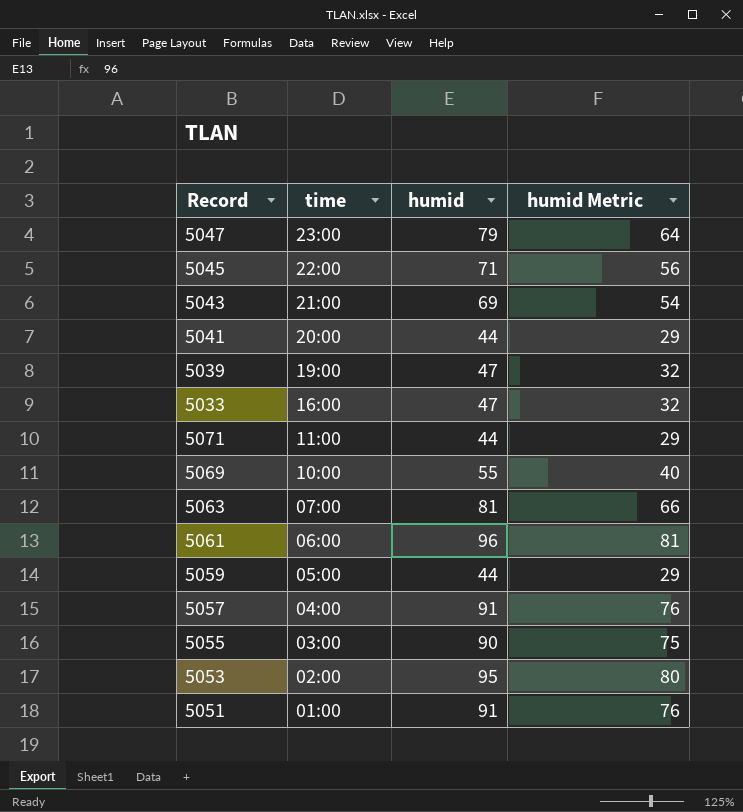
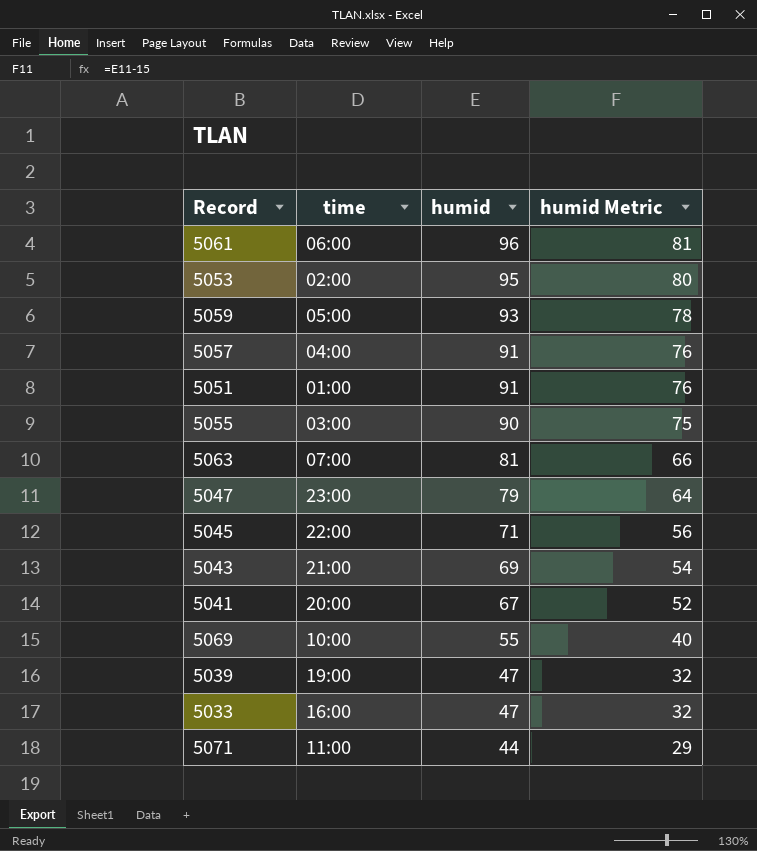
row order: time descending -> humid descending
5059 | humid: 44 -> 93
5059 | humid Metric: 29 -> 78
5041 | humid: 44 -> 67
5041 | humid Metric: 29 -> 52

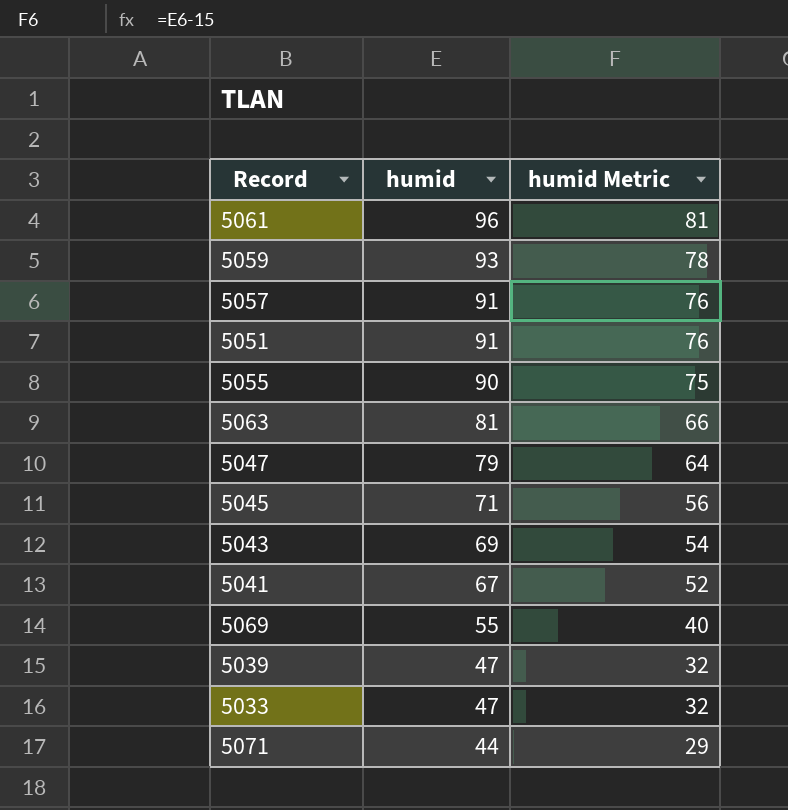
column time | position: 2 -> none
row 5053: 02:00 | 95 | 80 -> none

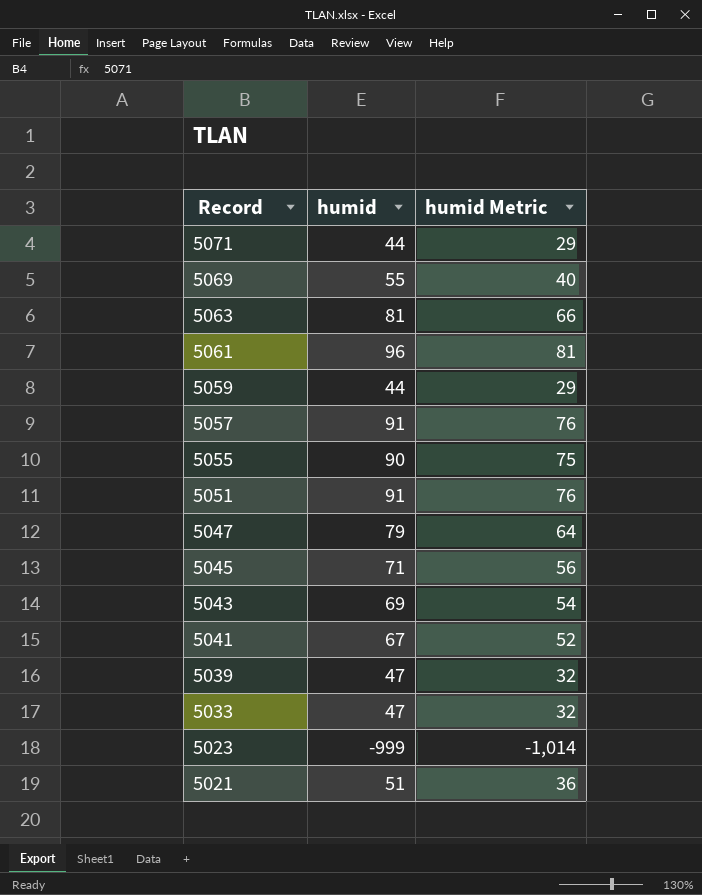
row order: humid descending -> Record descending
5059 | humid: 93 -> 44
5059 | humid Metric: 78 -> 29
row 5023: none -> -999 | -1,014
row 5021: none -> 51 | 36

